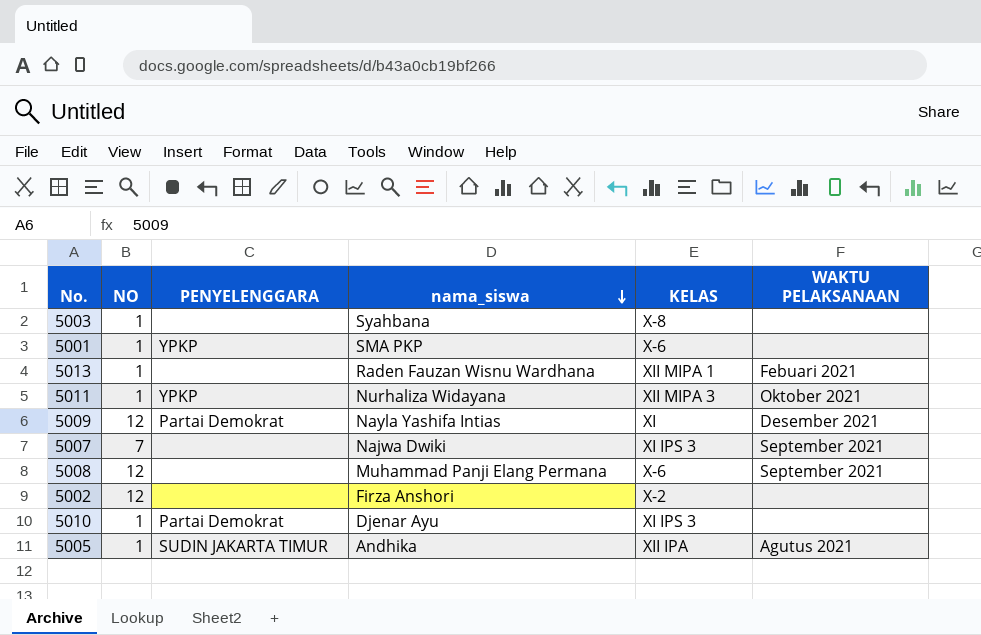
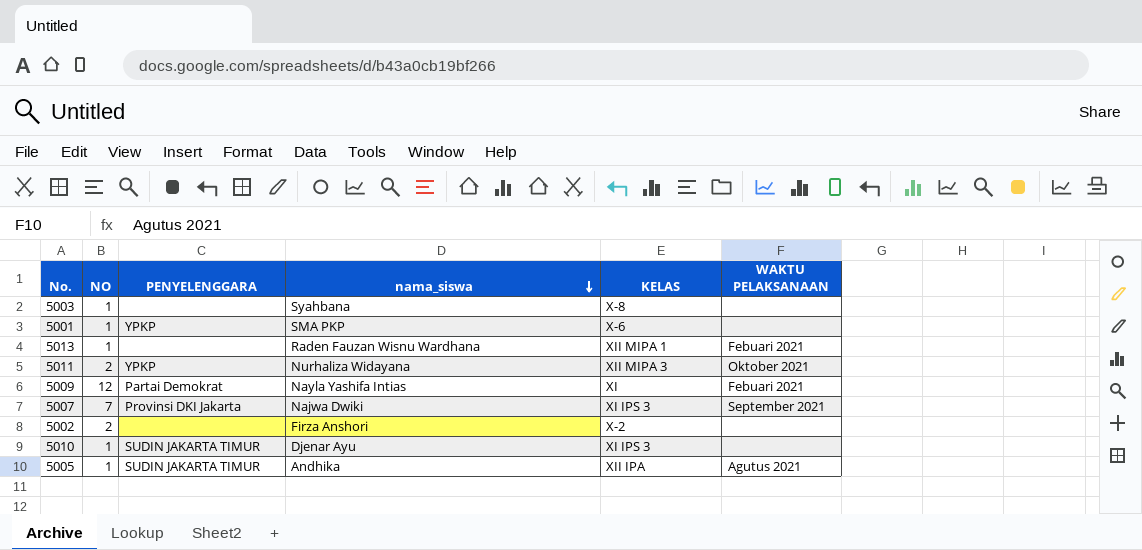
row 5008: 12 | none | Muhammad Panji Elang Permana | X-6 | September 2021 -> none
5011 | NO: 1 -> 2
5009 | WAKTU PELAKSANAAN: Desember 2021 -> Febuari 2021
5007 | PENYELENGGARA: none -> Provinsi DKI Jakarta
5002 | NO: 12 -> 2
5010 | PENYELENGGARA: Partai Demokrat -> SUDIN JAKARTA TIMUR

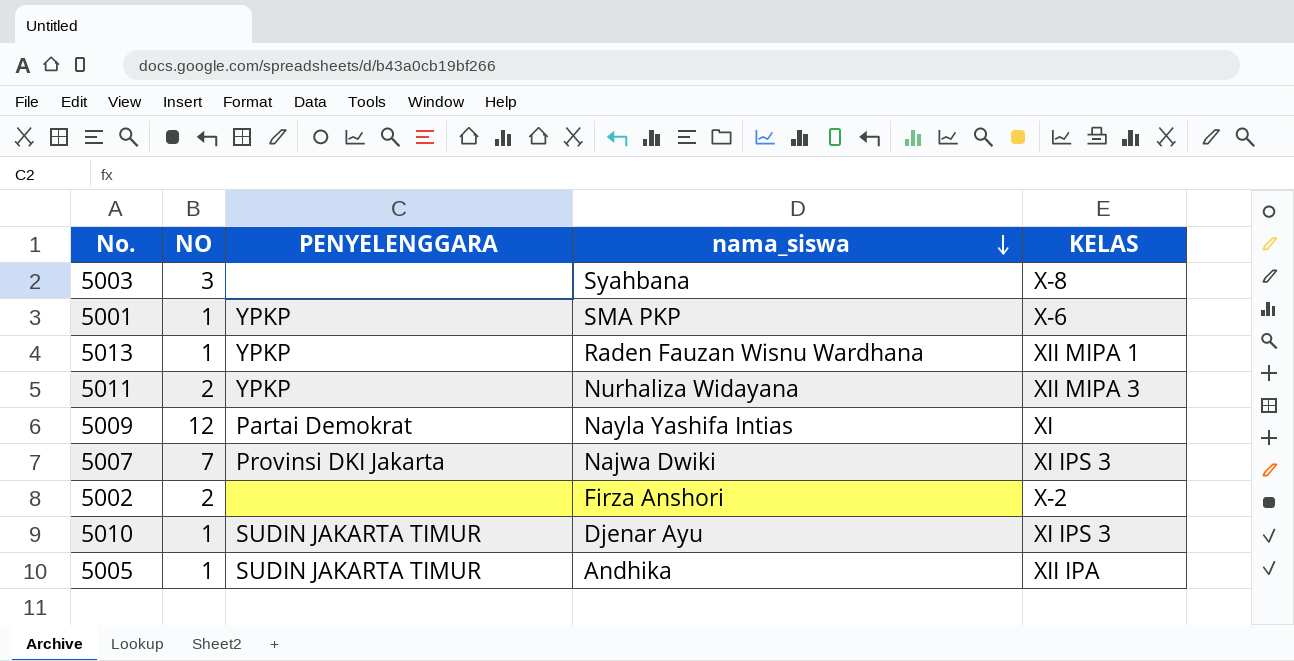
column WAKTU PELAKSANAAN | position: 6 -> none
5003 | NO: 1 -> 3
5013 | PENYELENGGARA: none -> YPKP

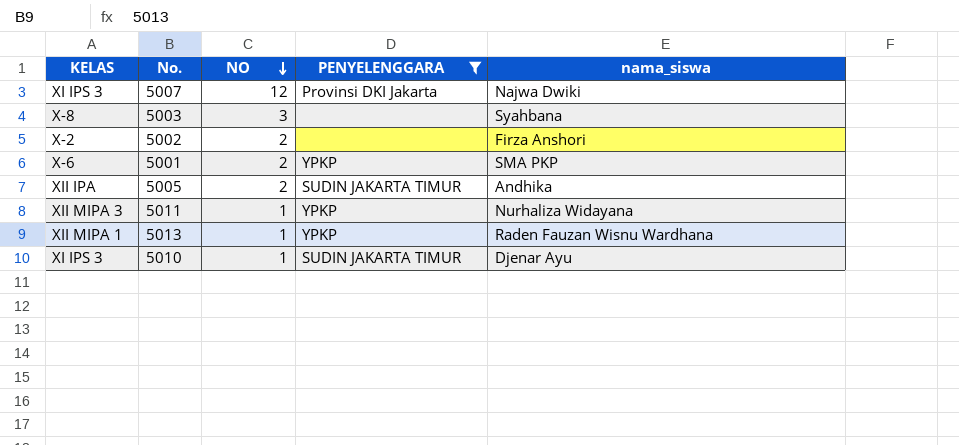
filter: none -> PENYELENGGARA != Partai Demokrat
row order: nama_siswa descending -> NO descending
column KELAS | position: 5 -> 1
5007 | NO: 7 -> 12
5001 | NO: 1 -> 2
5005 | NO: 1 -> 2
5011 | NO: 2 -> 1

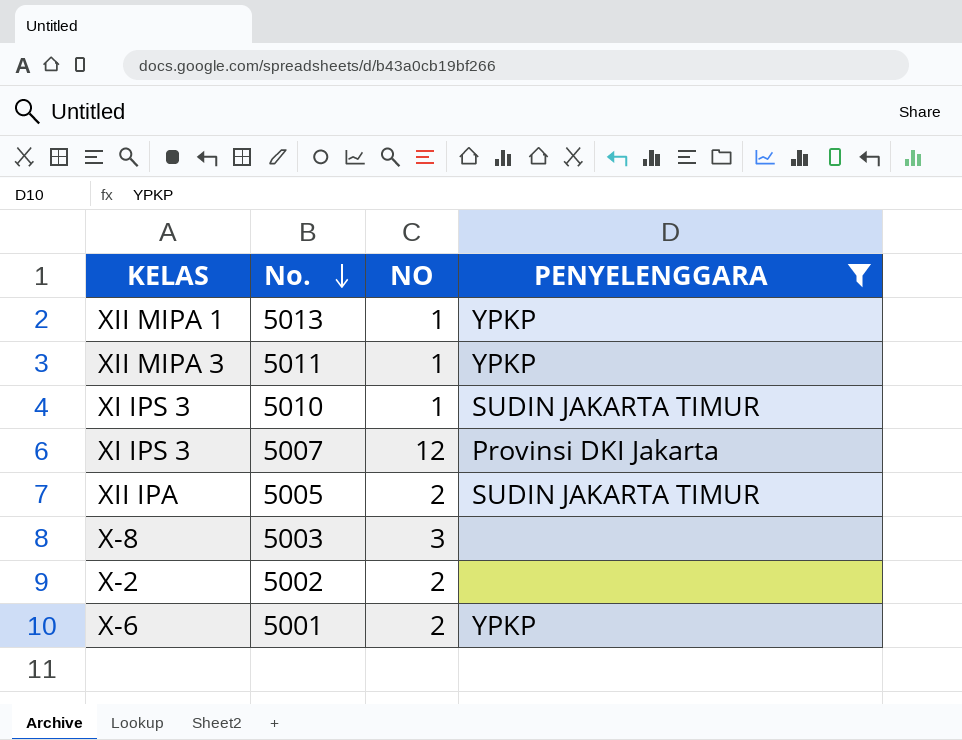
row order: NO descending -> No. descending
column nama_siswa | position: 5 -> none

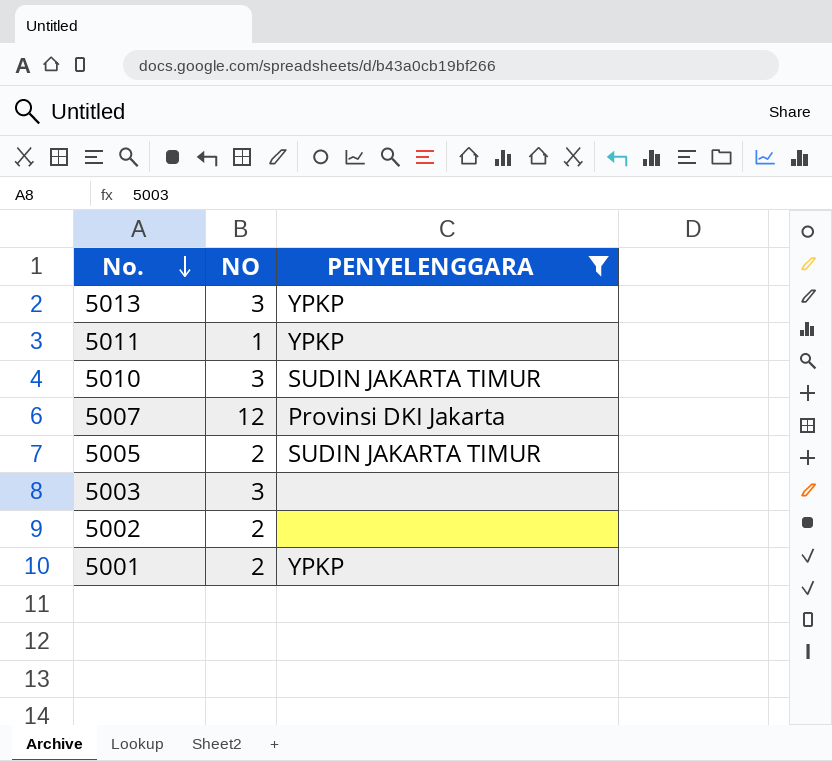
column KELAS | position: 1 -> none
5013 | NO: 1 -> 3
5010 | NO: 1 -> 3

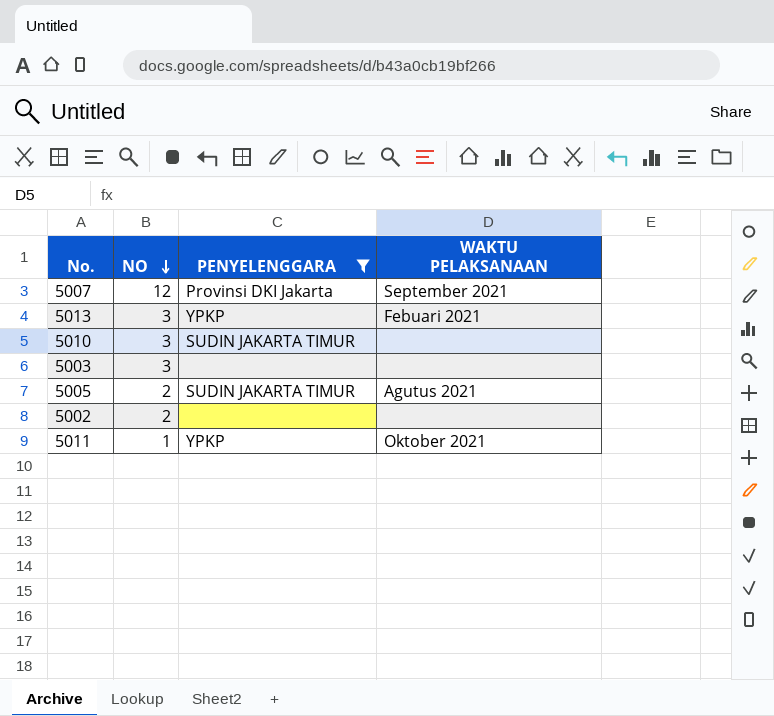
row order: No. descending -> NO descending
column WAKTU PELAKSANAAN | position: none -> 4
row 5001: 2 | YPKP -> none

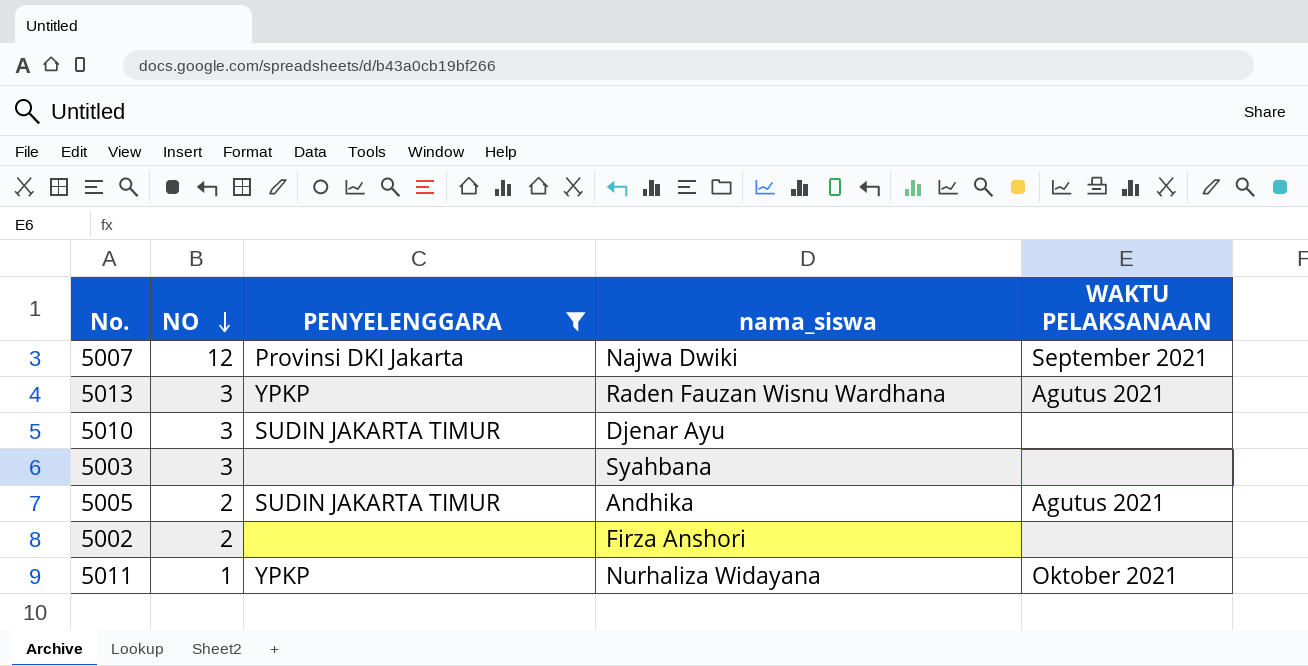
column nama_siswa | position: none -> 4
5013 | WAKTU PELAKSANAAN: Febuari 2021 -> Agutus 2021

